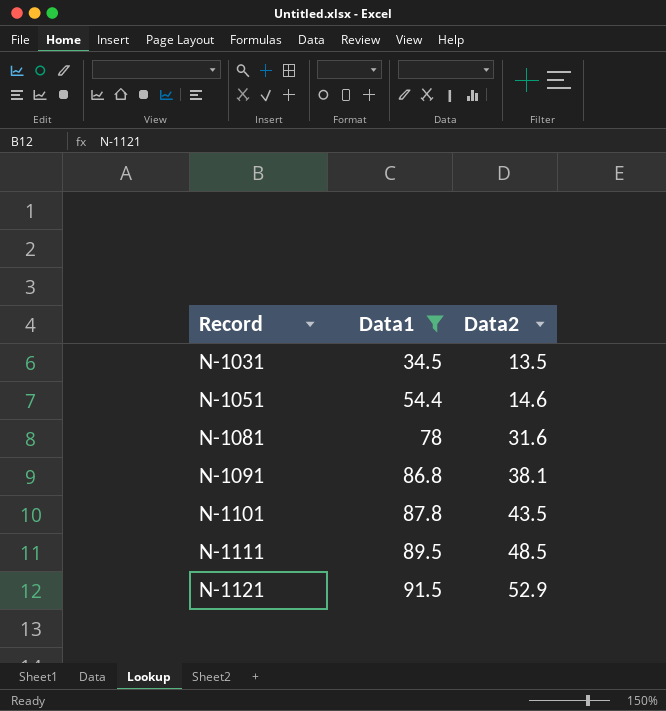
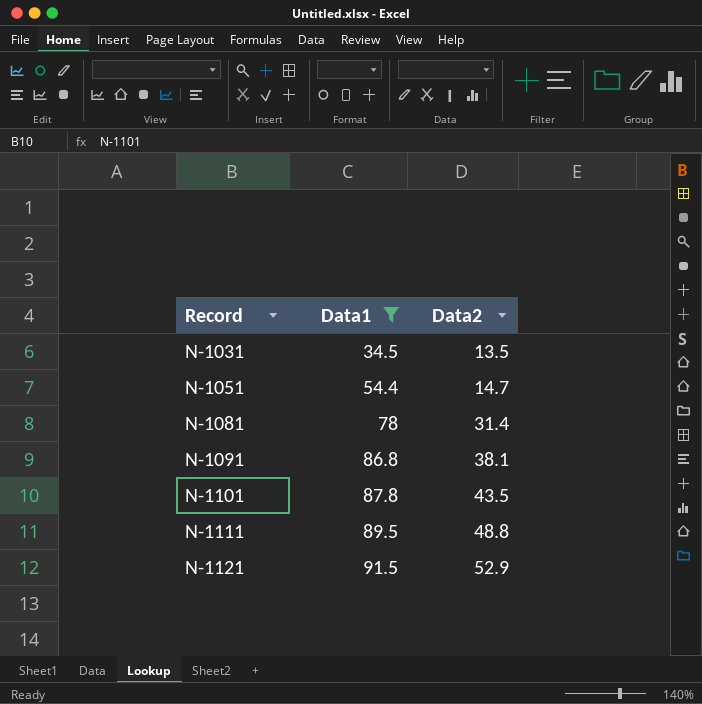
N-1051 | Data2: 14.6 -> 14.7
N-1081 | Data2: 31.6 -> 31.4
N-1111 | Data2: 48.5 -> 48.8

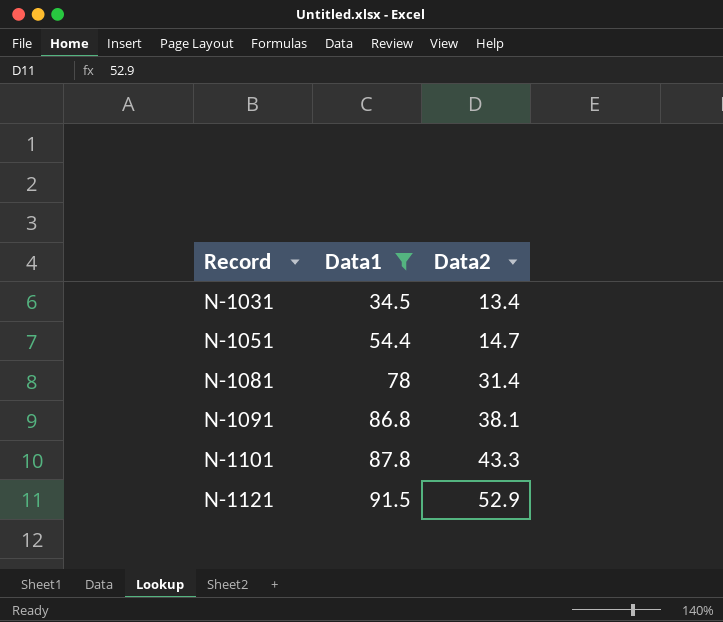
row N-1111: 89.5 | 48.8 -> none
N-1031 | Data2: 13.5 -> 13.4
N-1101 | Data2: 43.5 -> 43.3

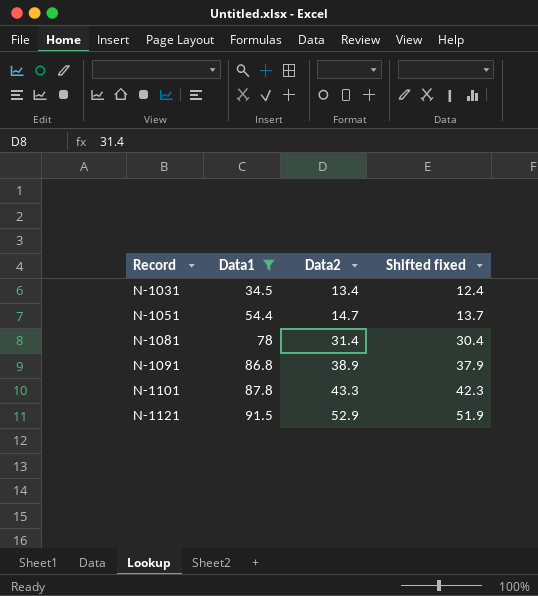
column Shifted fixed | formula: none -> [Data2] - 1
N-1091 | Data2: 38.1 -> 38.9

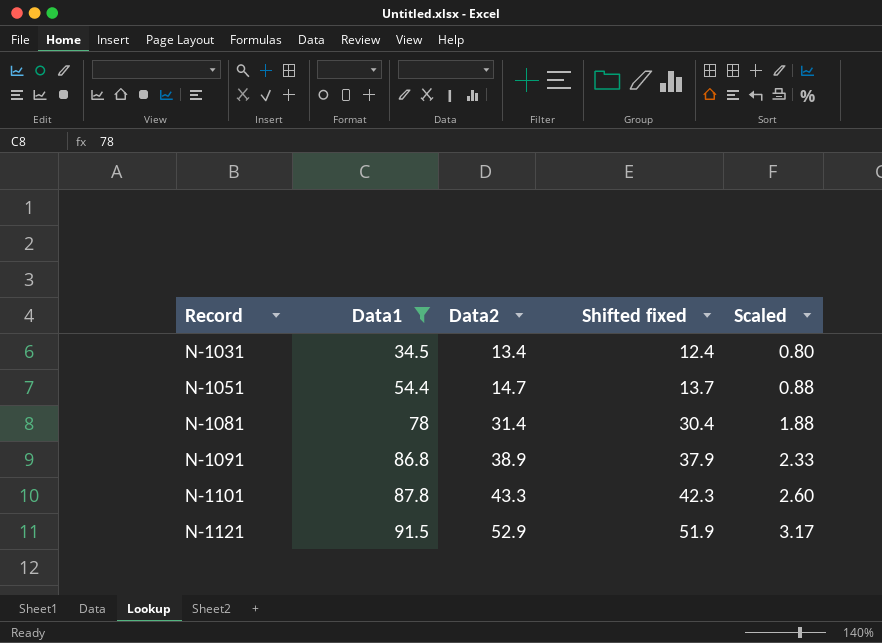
column Scaled | formula: none -> [Data2] * 0.06

